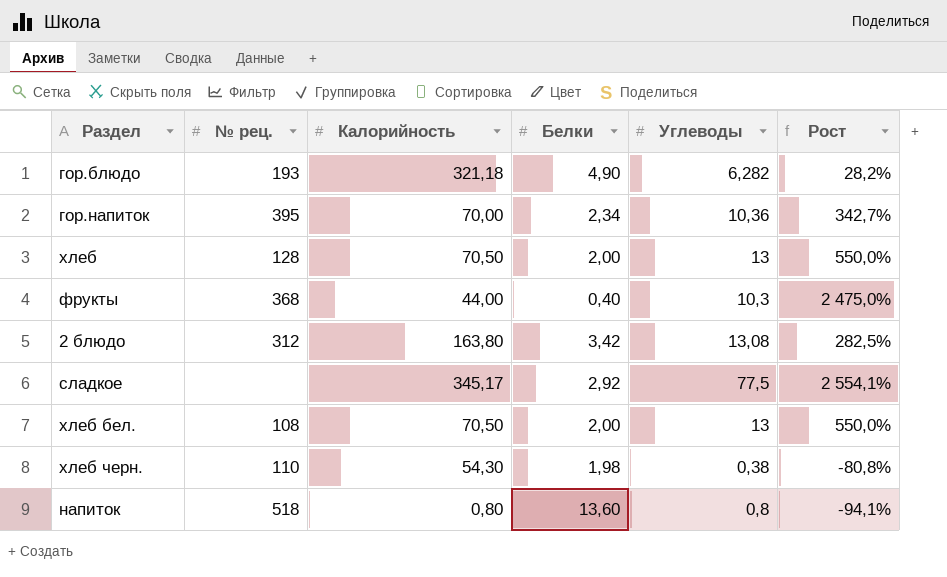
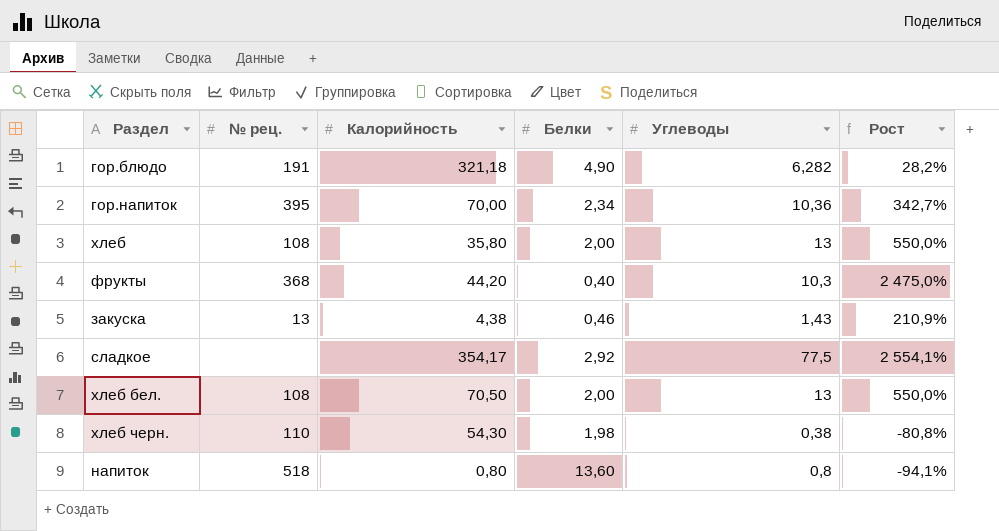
row 2 блюдо: 312 | 163,80 | 3,42 | 13,08 | 282,5% -> none
гор.блюдо | № рец.: 193 -> 191
хлеб | № рец.: 128 -> 108
хлеб | Калорийность: 70,50 -> 35,80
фрукты | Калорийность: 44,00 -> 44,20
row закуска: none -> 13 | 4,38 | 0,46 | 1,43 | 210,9%
сладкое | Калорийность: 345,17 -> 354,17

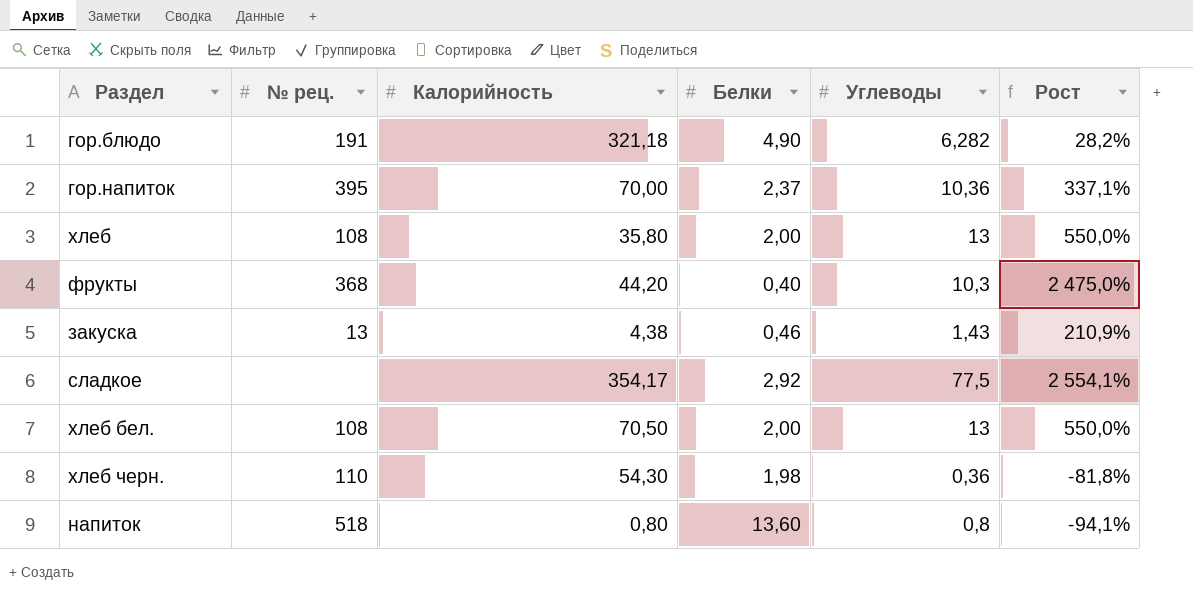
гор.напиток | Белки: 2,34 -> 2,37
гор.напиток | Рост: 342,7% -> 337,1%
хлеб черн. | Углеводы: 0,38 -> 0,36
хлеб черн. | Рост: -80,8% -> -81,8%

